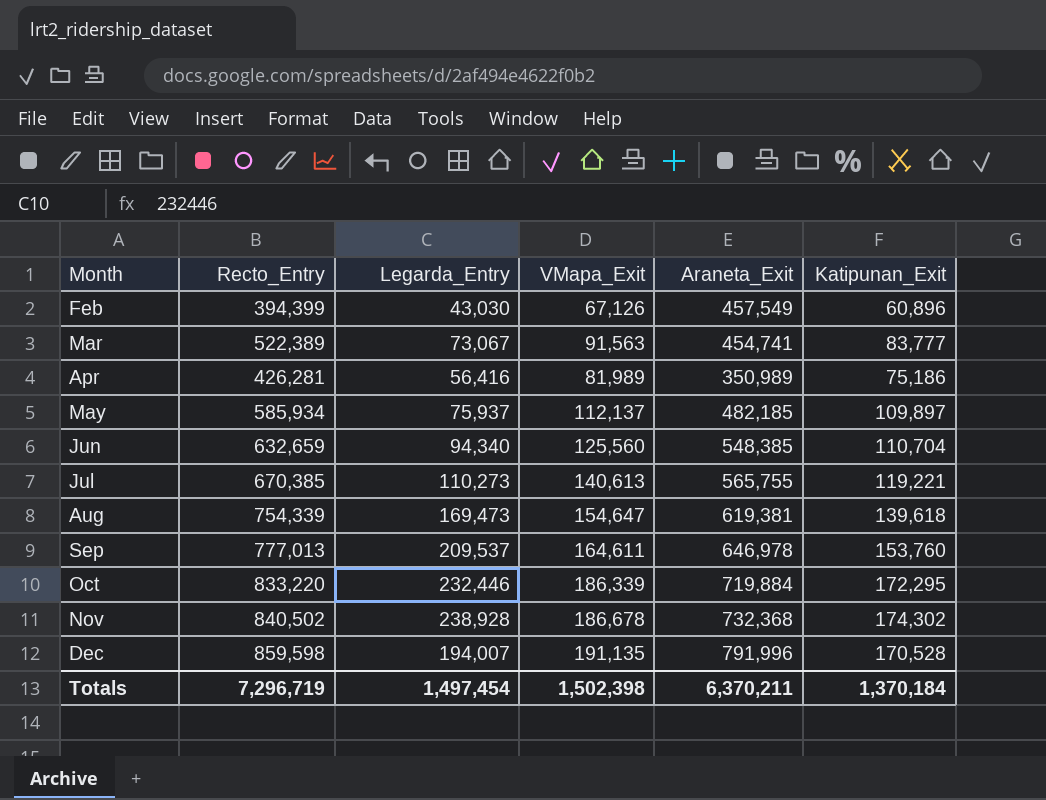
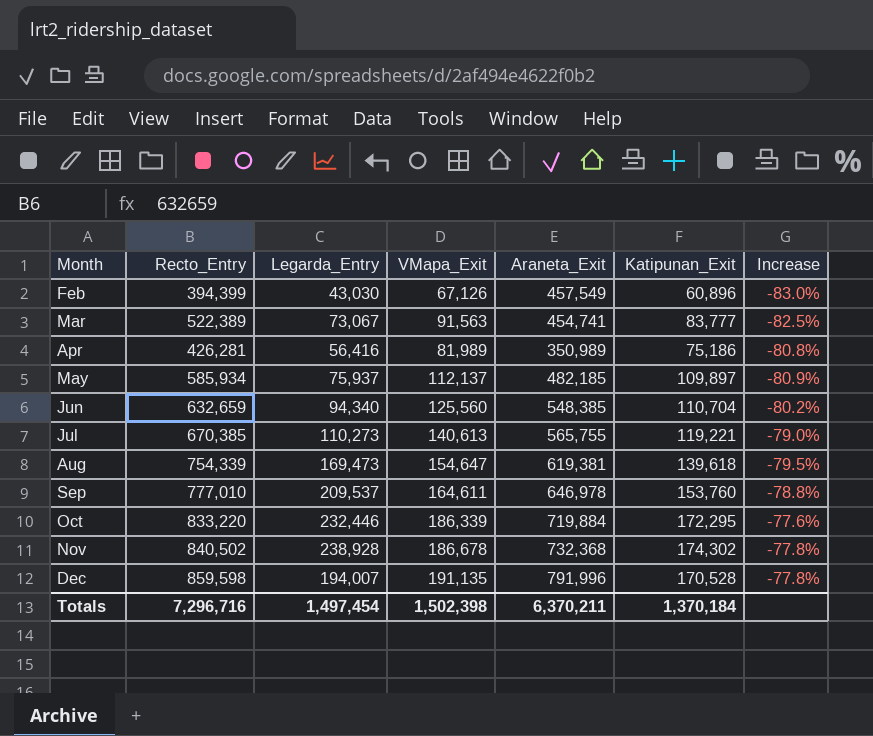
column Increase | formula: none -> ([VMapa_Exit] - [Recto_Entry]) / [Recto_Entry]
Sep | Recto_Entry: 777,013 -> 777,010
Totals | Recto_Entry: 7,296,719 -> 7,296,716

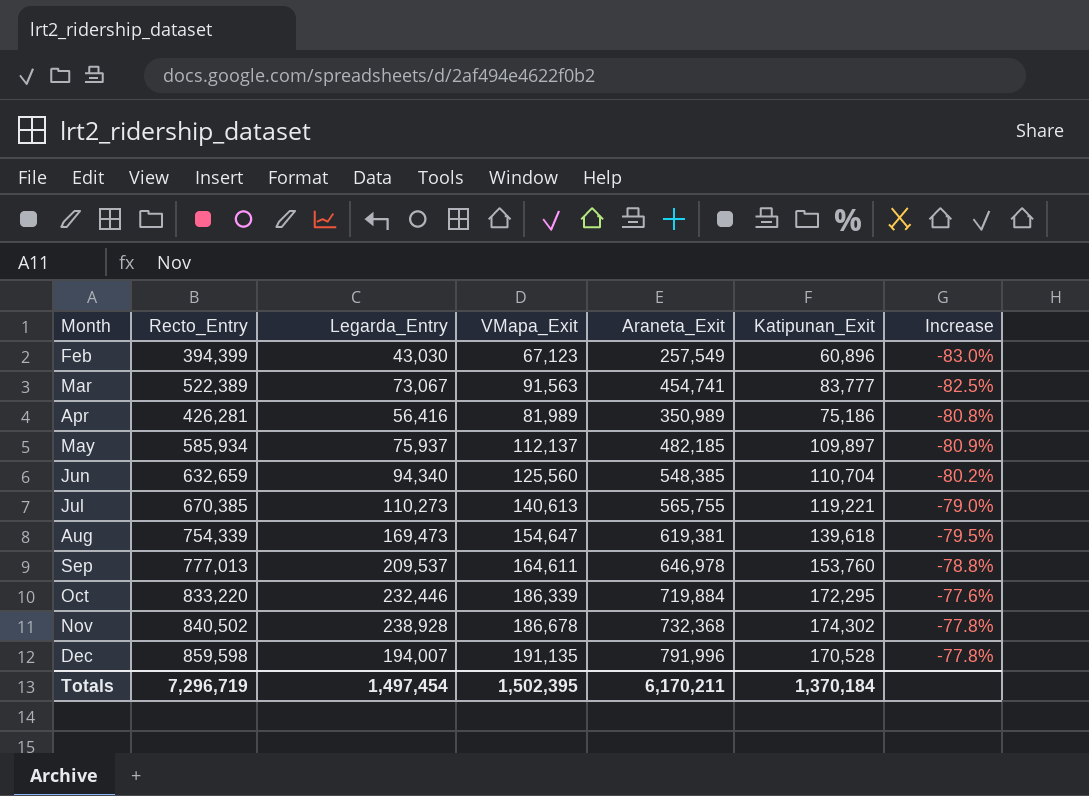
Feb | VMapa_Exit: 67,126 -> 67,123
Feb | Araneta_Exit: 457,549 -> 257,549
Sep | Recto_Entry: 777,010 -> 777,013
Totals | Recto_Entry: 7,296,716 -> 7,296,719
Totals | VMapa_Exit: 1,502,398 -> 1,502,395
Totals | Araneta_Exit: 6,370,211 -> 6,170,211

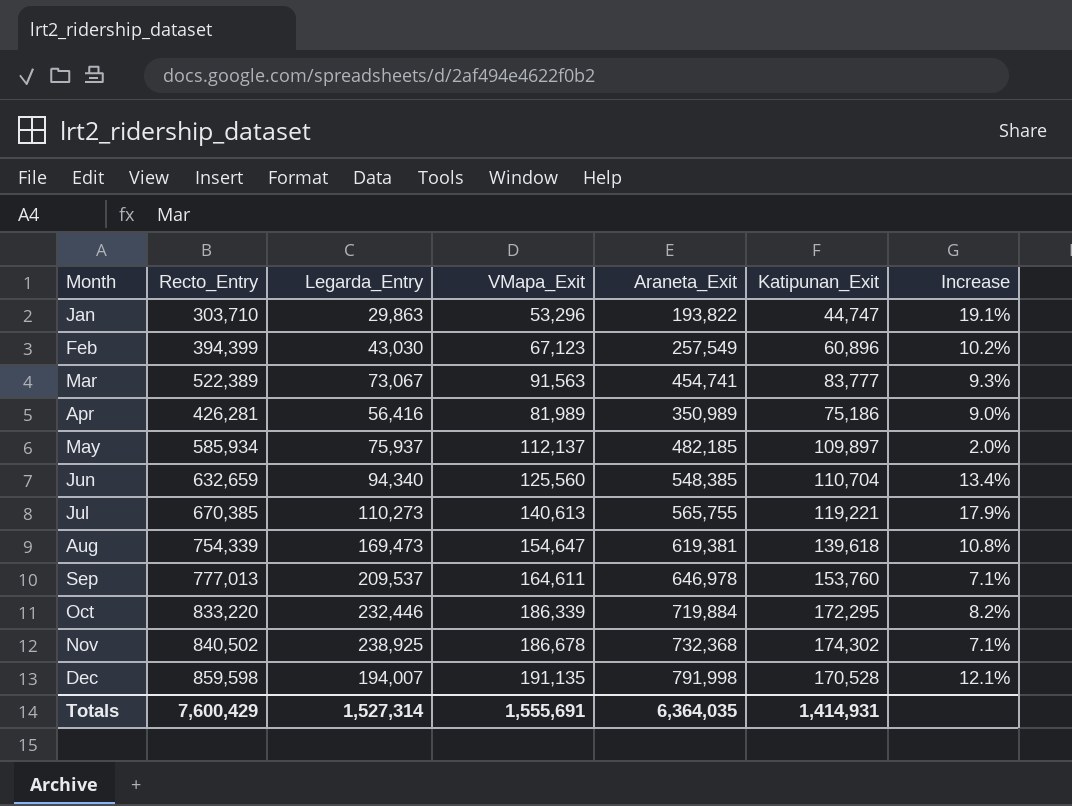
column Increase | formula: ([VMapa_Exit] - [Recto_Entry]) / [Recto_Entry] -> ([VMapa_Exit] - [Katipunan_Exit]) / [Katipunan_Exit]
row Jan: none -> 303,710 | 29,863 | 53,296 | 193,822 | 44,747 | 19.1%
Nov | Legarda_Entry: 238,928 -> 238,925
Dec | Araneta_Exit: 791,996 -> 791,998
Totals | Recto_Entry: 7,296,719 -> 7,600,429
Totals | Legarda_Entry: 1,497,454 -> 1,527,314
Totals | VMapa_Exit: 1,502,395 -> 1,555,691
Totals | Araneta_Exit: 6,170,211 -> 6,364,035
Totals | Katipunan_Exit: 1,370,184 -> 1,414,931

